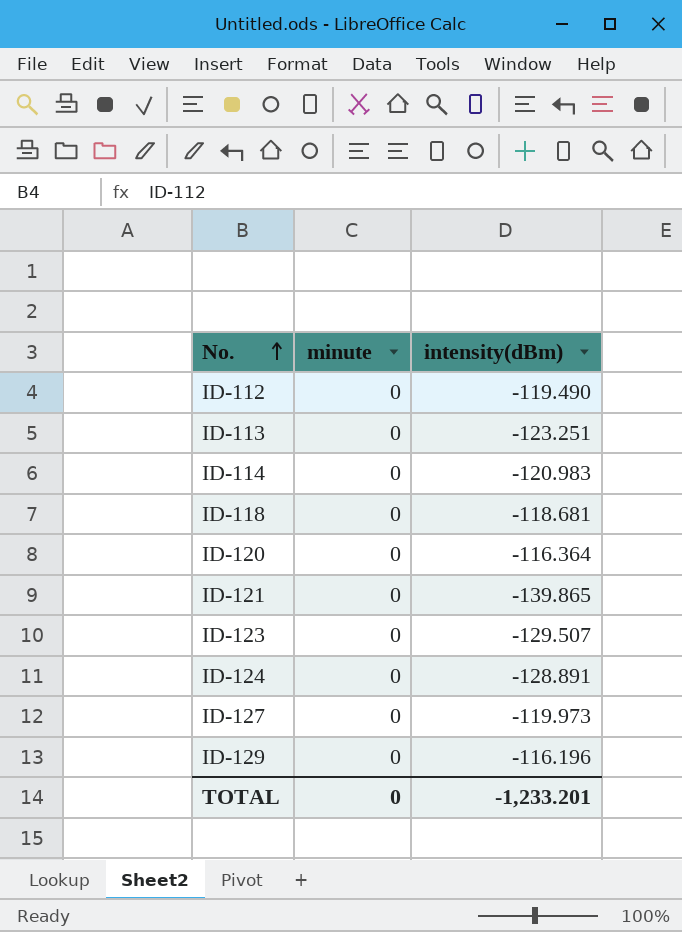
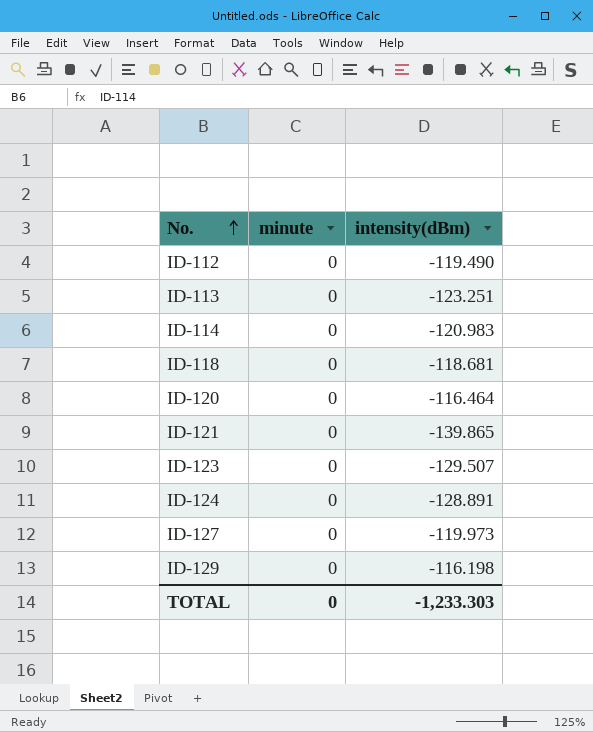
ID-120 | intensity(dBm): -116.364 -> -116.464
ID-129 | intensity(dBm): -116.196 -> -116.198
TOTAL | intensity(dBm): -1,233.201 -> -1,233.303

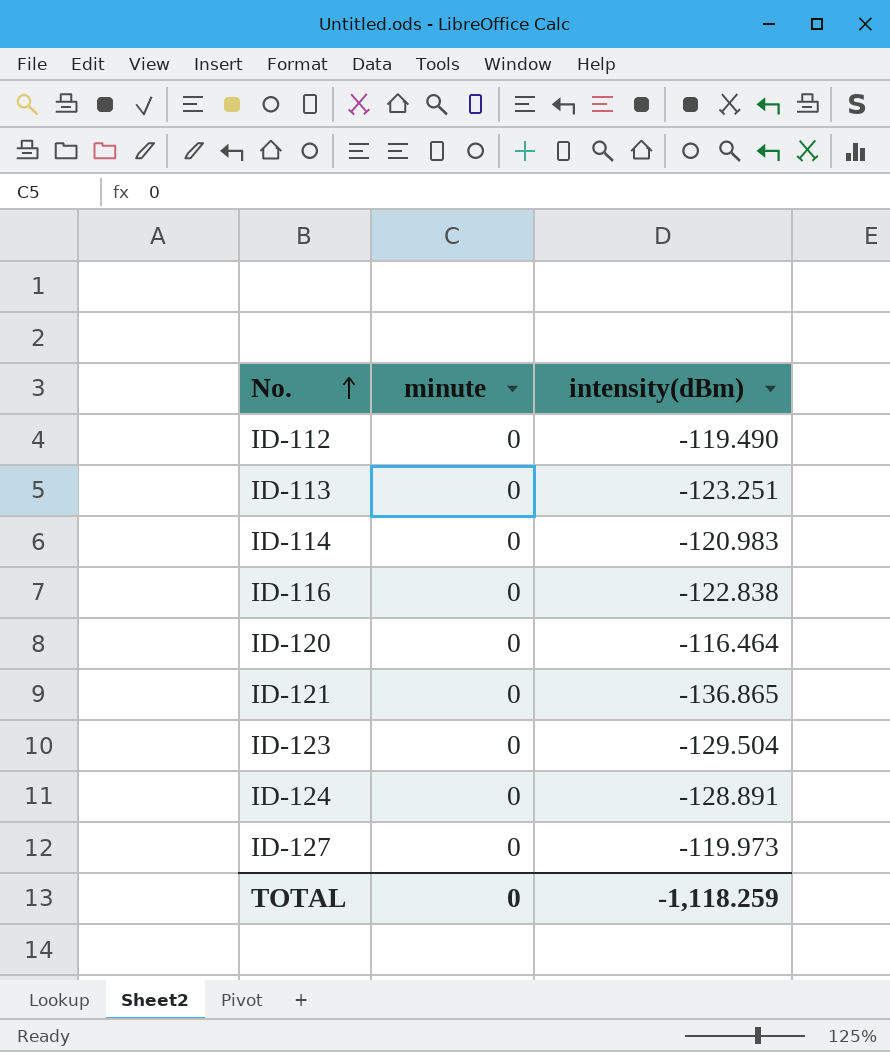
row ID-118: 0 | -118.681 -> none
row ID-129: 0 | -116.198 -> none
row ID-116: none -> 0 | -122.838
ID-121 | intensity(dBm): -139.865 -> -136.865
ID-123 | intensity(dBm): -129.507 -> -129.504
TOTAL | intensity(dBm): -1,233.303 -> -1,118.259

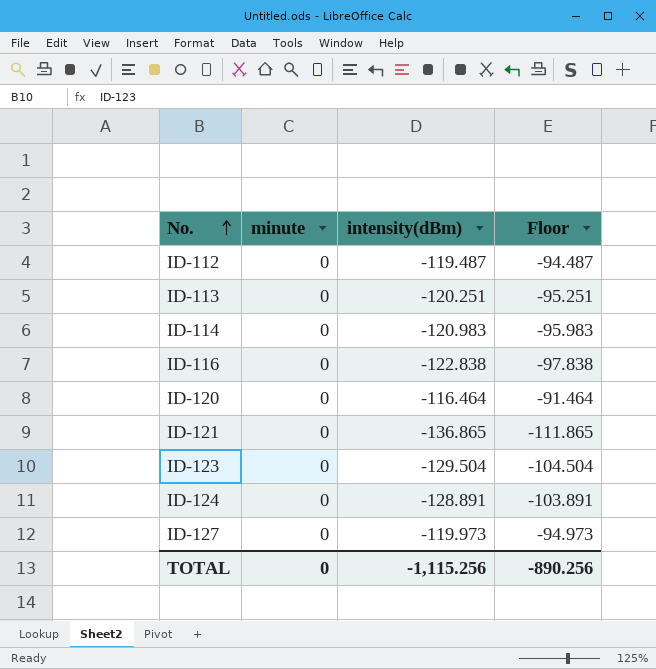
column Floor | formula: none -> [intensity(dBm)] + 25
ID-112 | intensity(dBm): -119.490 -> -119.487
ID-113 | intensity(dBm): -123.251 -> -120.251
TOTAL | intensity(dBm): -1,118.259 -> -1,115.256

